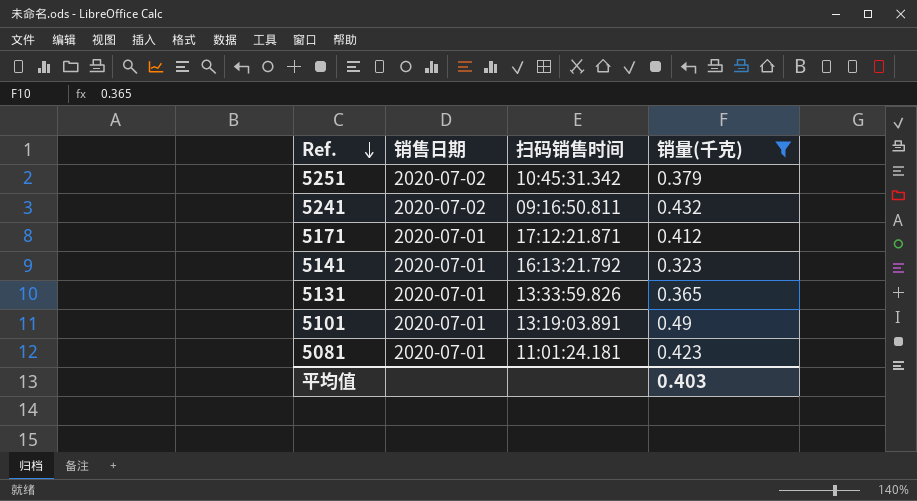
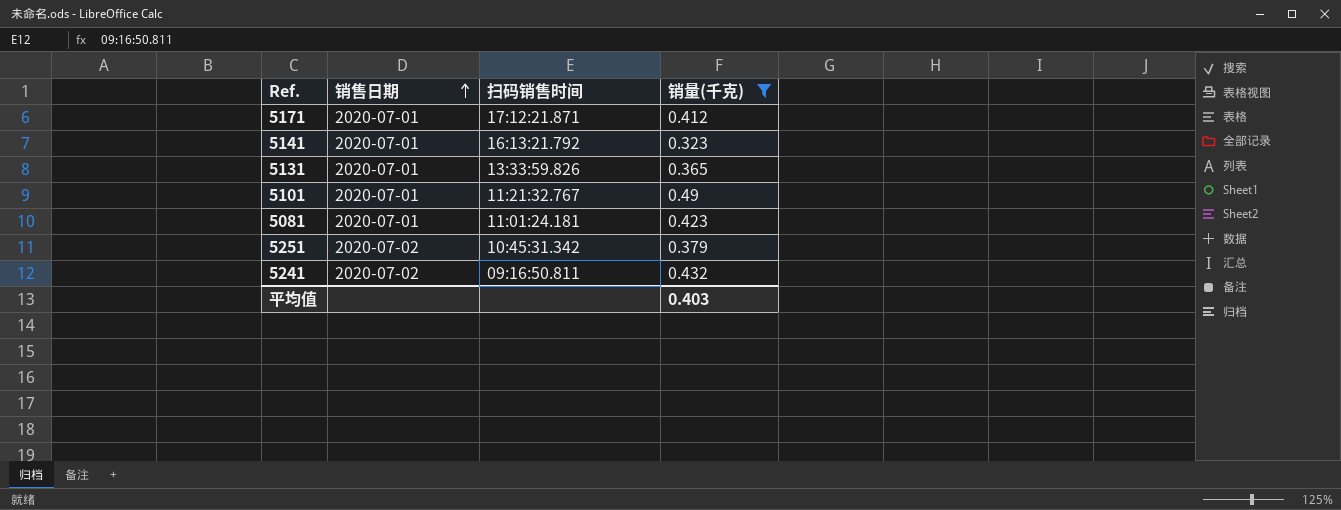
row order: Ref. descending -> 销售日期 ascending
5101 | 扫码销售时间: 13:19:03.891 -> 11:21:32.767

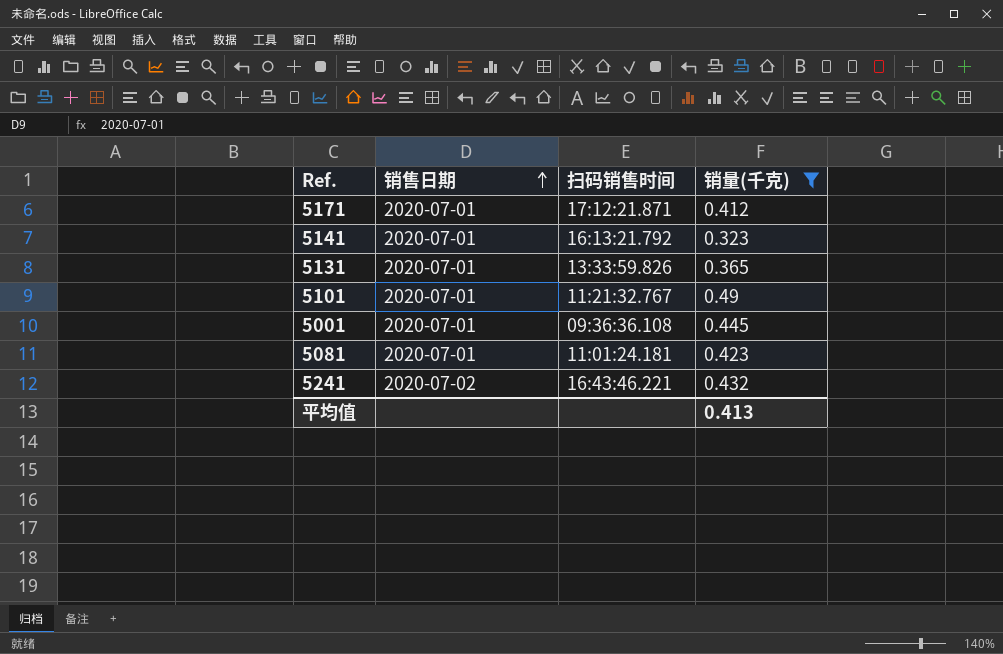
row 5251: 2020-07-02 | 10:45:31.342 | 0.379 -> none
row 5001: none -> 2020-07-01 | 09:36:36.108 | 0.445
5241 | 扫码销售时间: 09:16:50.811 -> 16:43:46.221
平均值 | 销量(千克): 0.403 -> 0.413

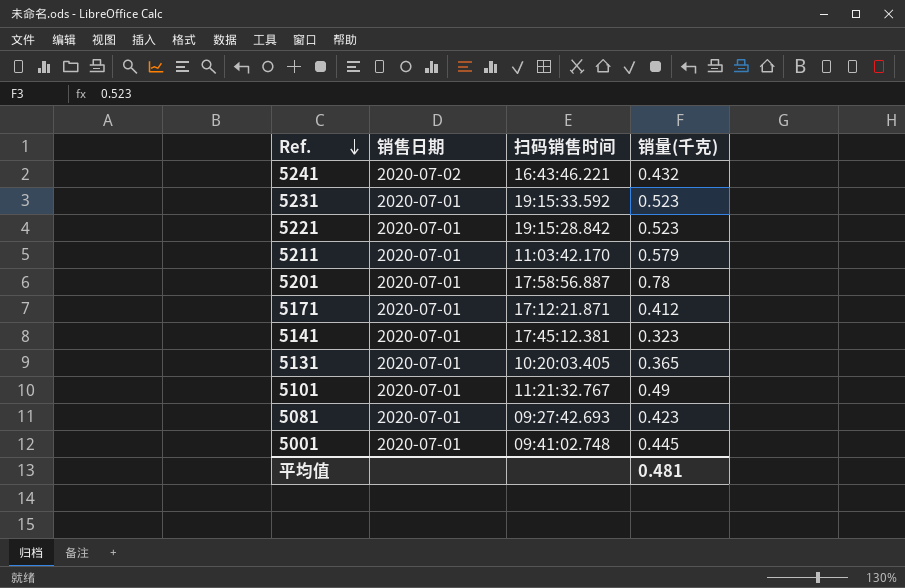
filter: 销量(千克) <= 0.49 -> none
row order: 销售日期 ascending -> Ref. descending
5141 | 扫码销售时间: 16:13:21.792 -> 17:45:12.381
5131 | 扫码销售时间: 13:33:59.826 -> 10:20:03.405
5081 | 扫码销售时间: 11:01:24.181 -> 09:27:42.693
5001 | 扫码销售时间: 09:36:36.108 -> 09:41:02.748
平均值 | 销量(千克): 0.413 -> 0.481

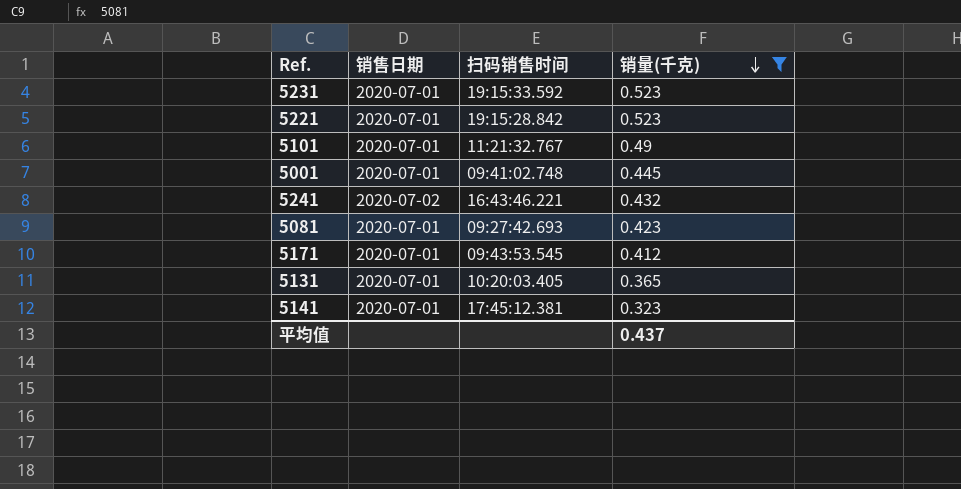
filter: none -> 销量(千克) <= 0.523
row order: Ref. descending -> 销量(千克) descending
5171 | 扫码销售时间: 17:12:21.871 -> 09:43:53.545
平均值 | 销量(千克): 0.481 -> 0.437

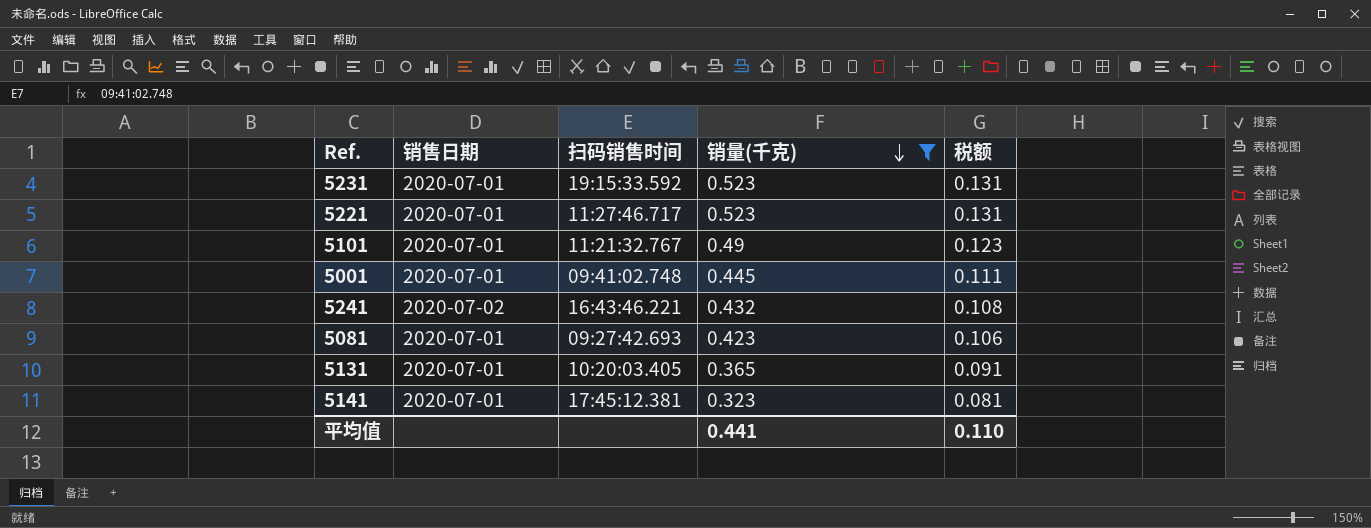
column 税额 | formula: none -> [销量(千克)] * 0.25
row 5171: 2020-07-01 | 09:43:53.545 | 0.412 -> none
5221 | 扫码销售时间: 19:15:28.842 -> 11:27:46.717
平均值 | 销量(千克): 0.437 -> 0.441

